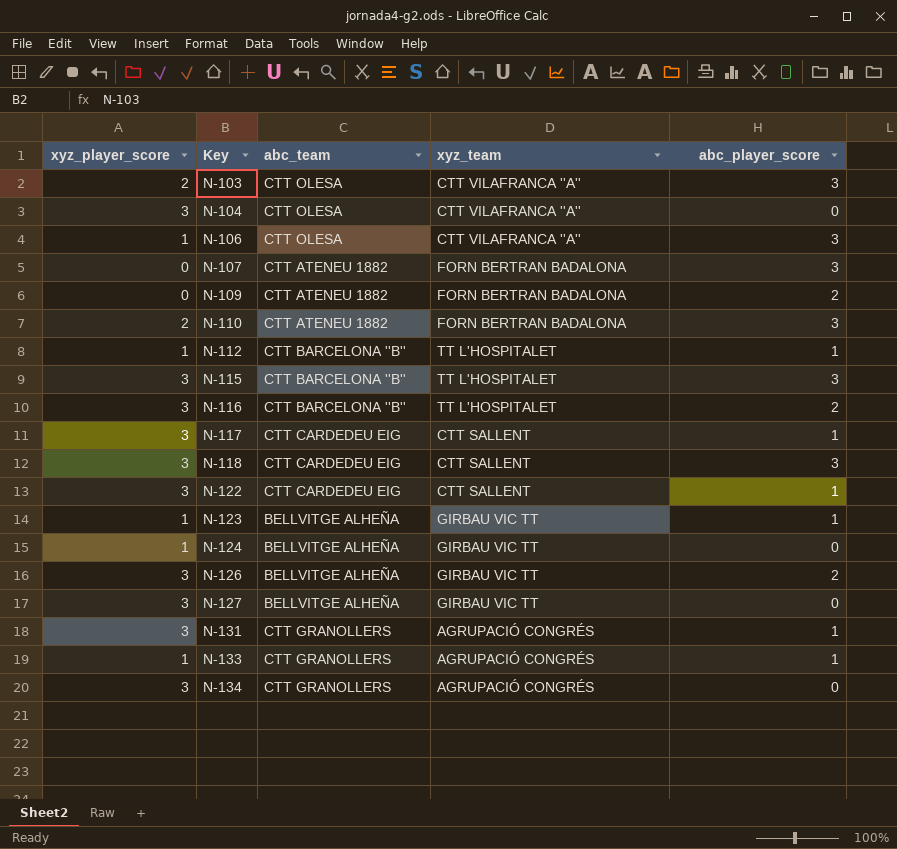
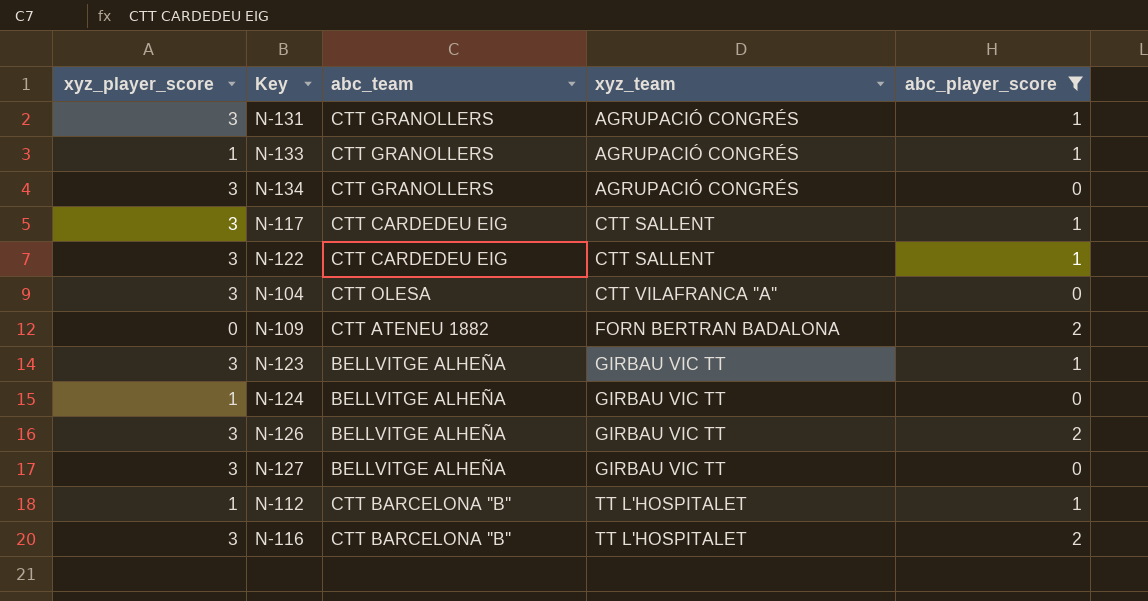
filter: none -> abc_player_score != 3
row order: Key ascending -> xyz_team ascending
N-123 | xyz_player_score: 1 -> 3

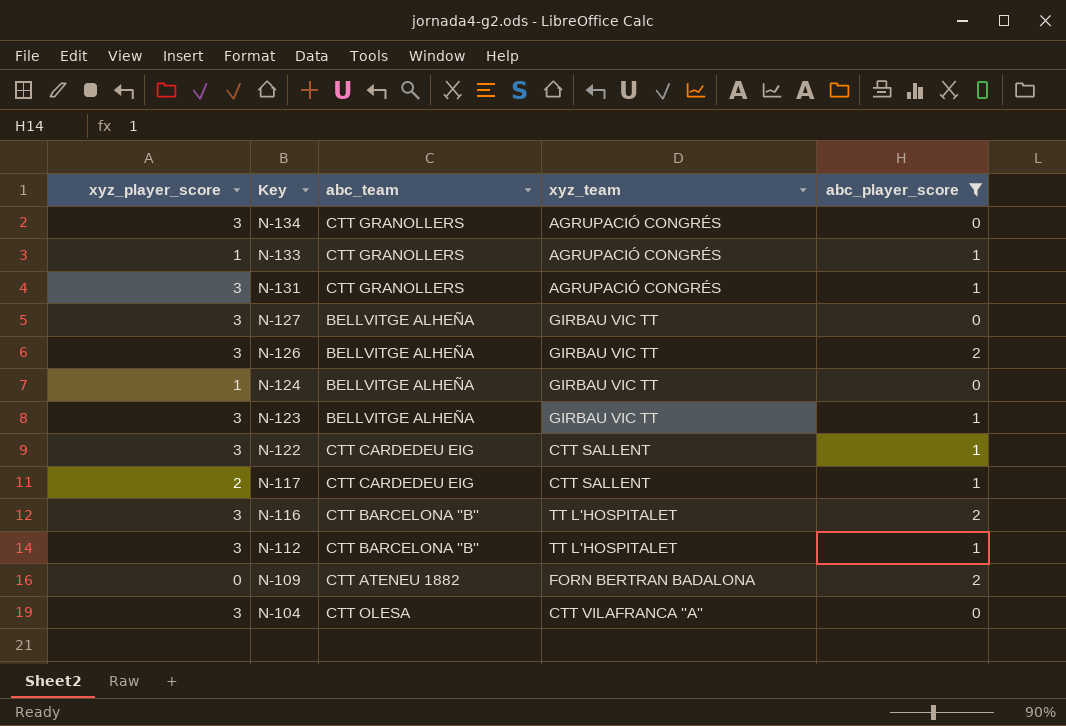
row order: xyz_team ascending -> Key descending
N-117 | xyz_player_score: 3 -> 2
N-112 | xyz_player_score: 1 -> 3

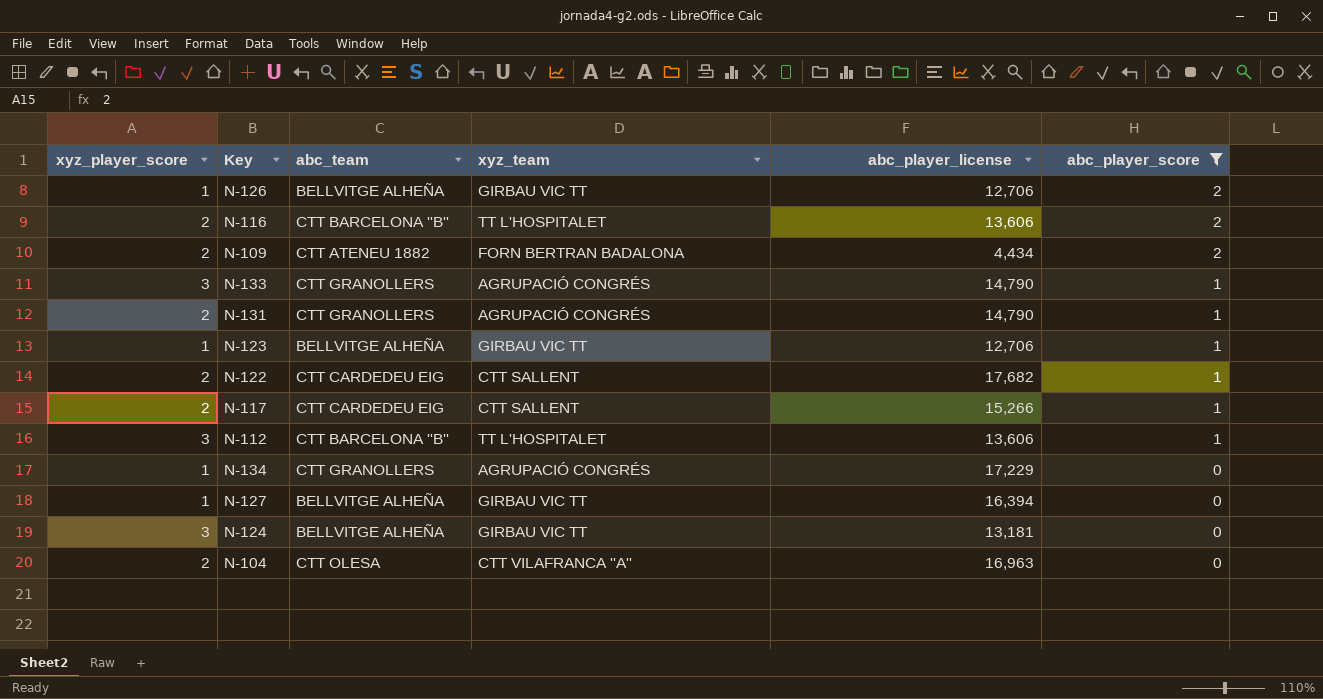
row order: Key descending -> abc_player_score descending
column abc_player_license | position: none -> 5
N-126 | xyz_player_score: 3 -> 1
N-116 | xyz_player_score: 3 -> 2
N-109 | xyz_player_score: 0 -> 2
N-133 | xyz_player_score: 1 -> 3
N-131 | xyz_player_score: 3 -> 2
N-123 | xyz_player_score: 3 -> 1
N-122 | xyz_player_score: 3 -> 2
N-134 | xyz_player_score: 3 -> 1
N-127 | xyz_player_score: 3 -> 1
N-124 | xyz_player_score: 1 -> 3
N-104 | xyz_player_score: 3 -> 2

